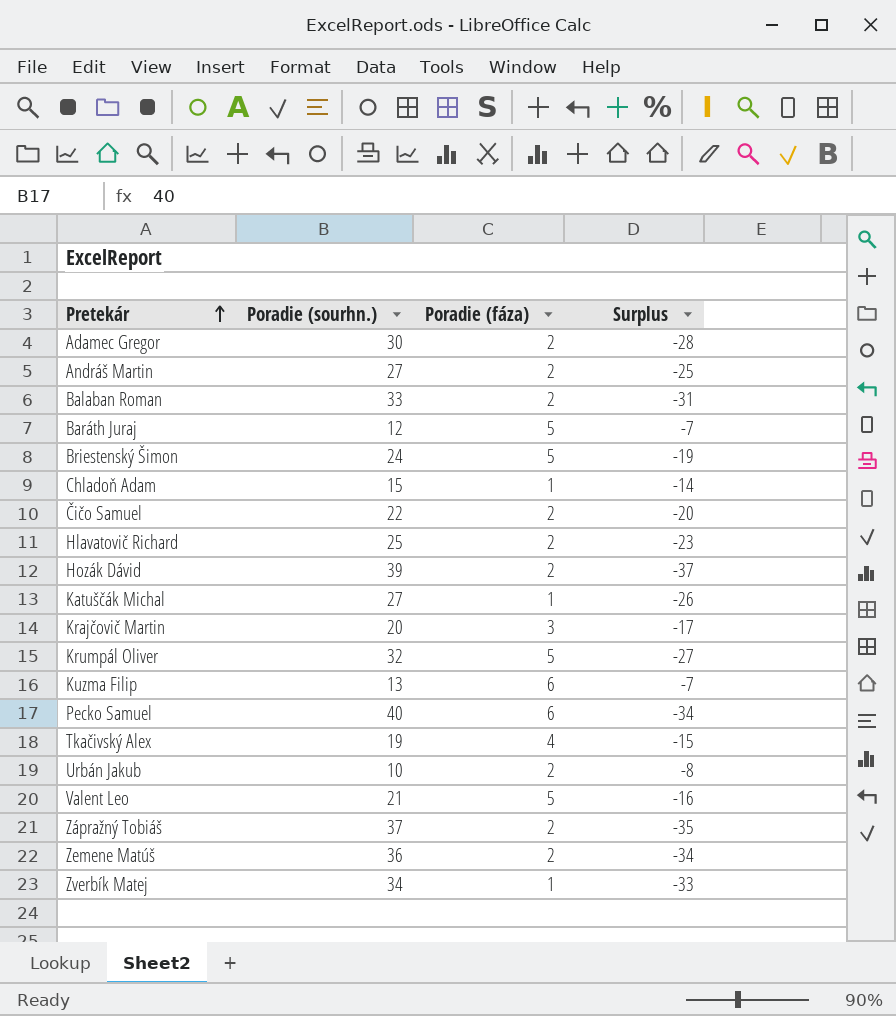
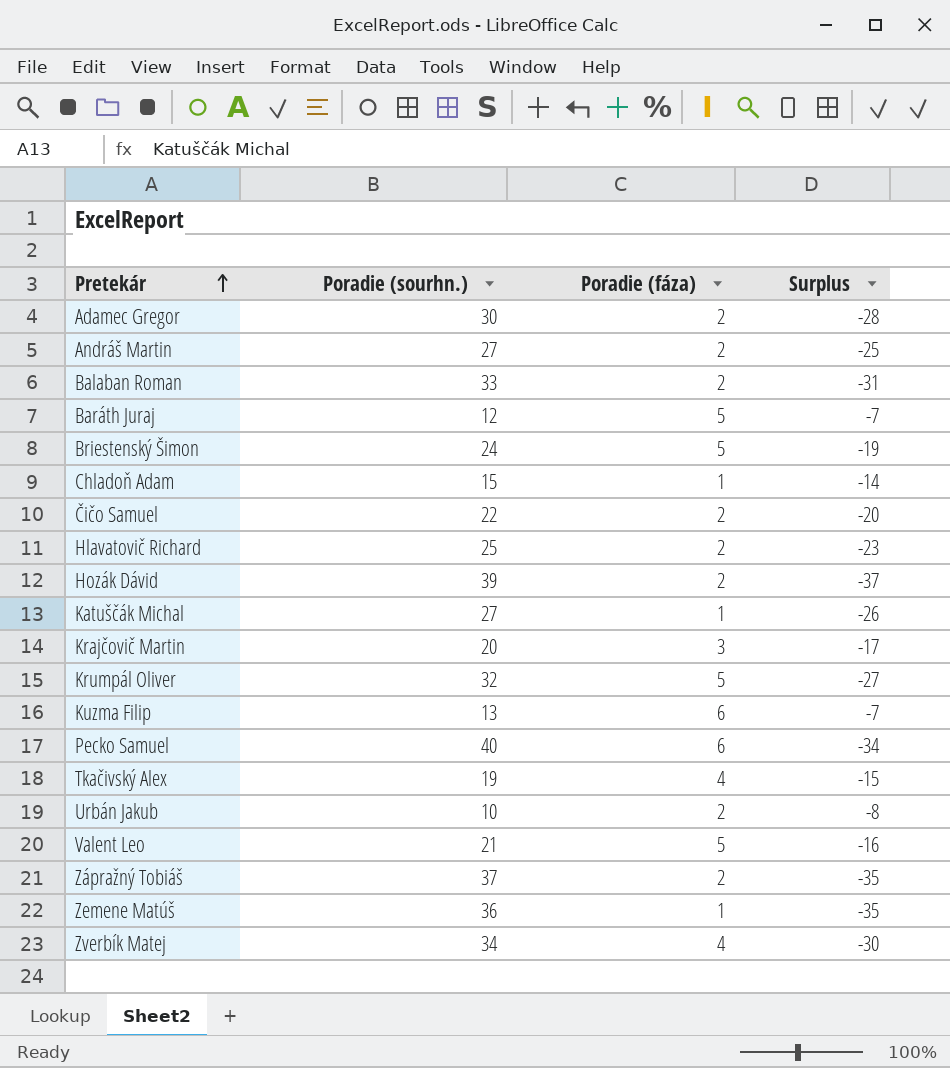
Zemene Matúš | Poradie (fáza): 2 -> 1
Zemene Matúš | Surplus: -34 -> -35
Zverbík Matej | Poradie (fáza): 1 -> 4
Zverbík Matej | Surplus: -33 -> -30

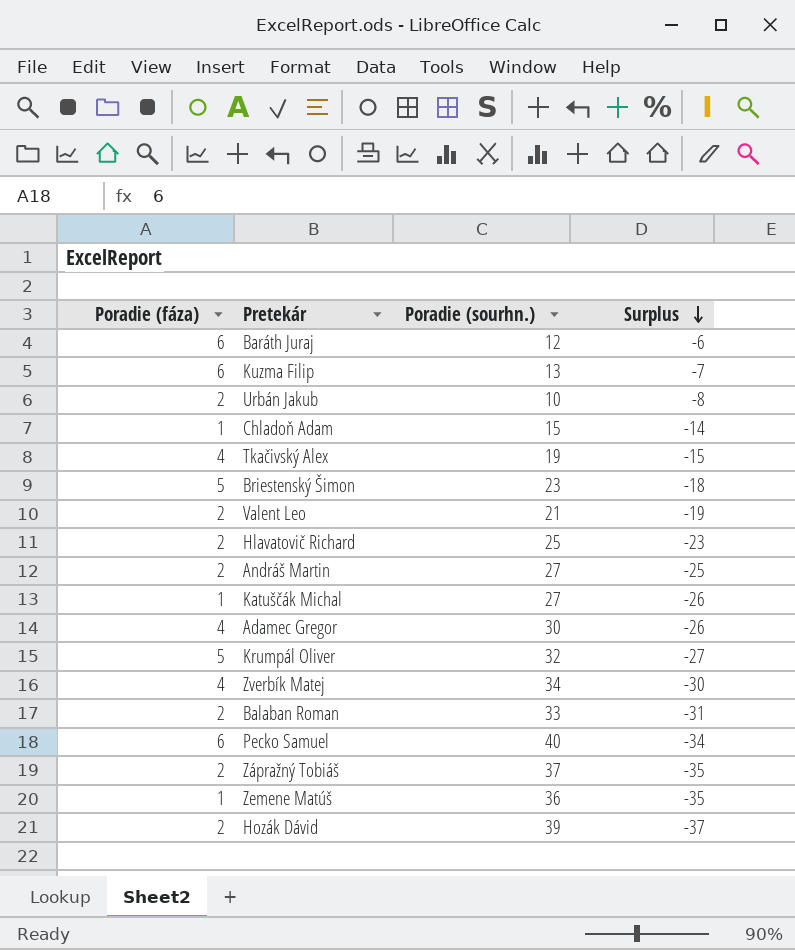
row order: Pretekár ascending -> Surplus descending
column Poradie (fáza) | position: 3 -> 1
row Čičo Samuel: 22 | 2 | -20 -> none
row Krajčovič Martin: 20 | 3 | -17 -> none
Baráth Juraj | Poradie (fáza): 5 -> 6
Baráth Juraj | Surplus: -7 -> -6
Briestenský Šimon | Poradie (sourhn.): 24 -> 23
Briestenský Šimon | Surplus: -19 -> -18
Valent Leo | Poradie (fáza): 5 -> 2
Valent Leo | Surplus: -16 -> -19
Adamec Gregor | Poradie (fáza): 2 -> 4
Adamec Gregor | Surplus: -28 -> -26

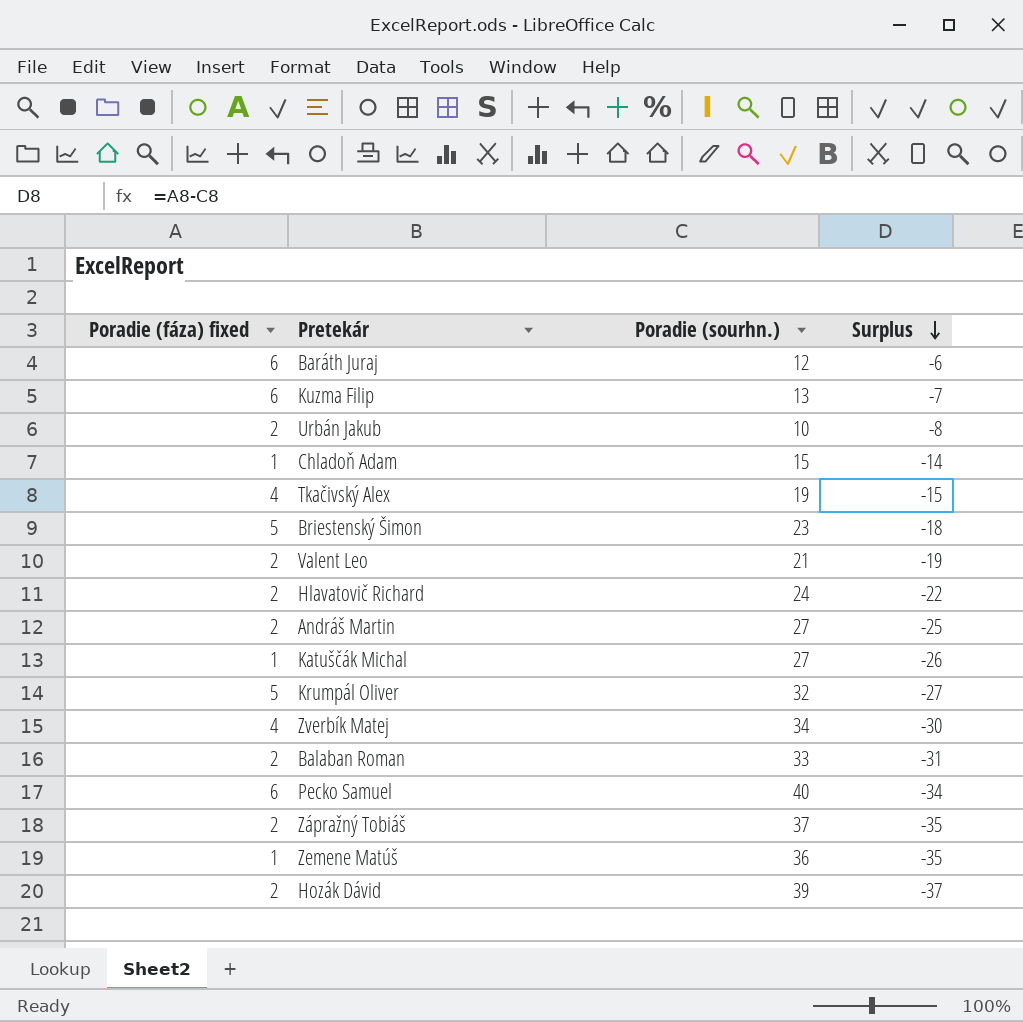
column name: Poradie (fáza) -> Poradie (fáza) fixed
row Adamec Gregor: 4 | 30 | -26 -> none
Hlavatovič Richard | Poradie (sourhn.): 25 -> 24
Hlavatovič Richard | Surplus: -23 -> -22

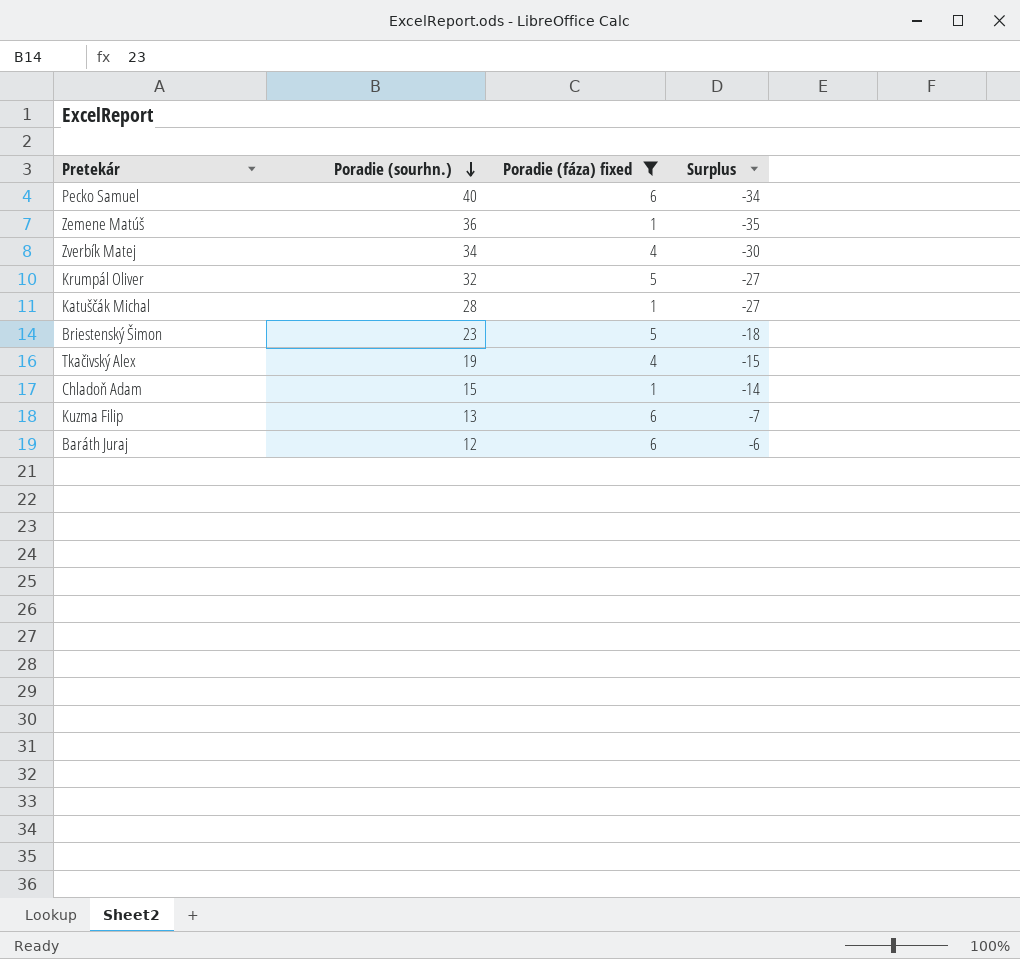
filter: none -> Poradie (fáza) fixed != 2
row order: Surplus descending -> Poradie (sourhn.) descending
column Poradie (fáza) fixed | position: 1 -> 3
Katuščák Michal | Poradie (sourhn.): 27 -> 28
Katuščák Michal | Surplus: -26 -> -27

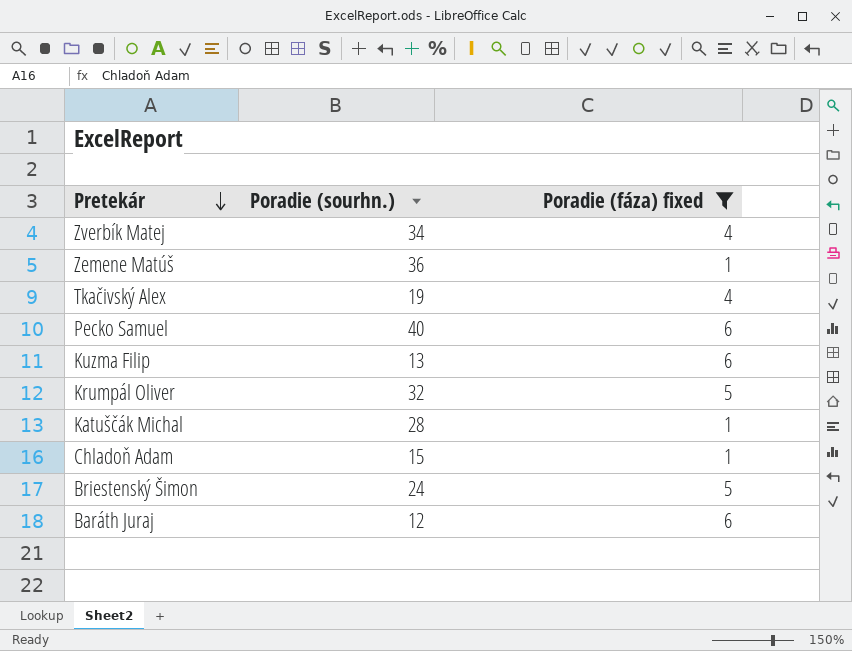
row order: Poradie (sourhn.) descending -> Pretekár descending
column Surplus | formula: [Poradie (fáza) fixed] - [Poradie (sourhn.)] -> none
Briestenský Šimon | Poradie (sourhn.): 23 -> 24

